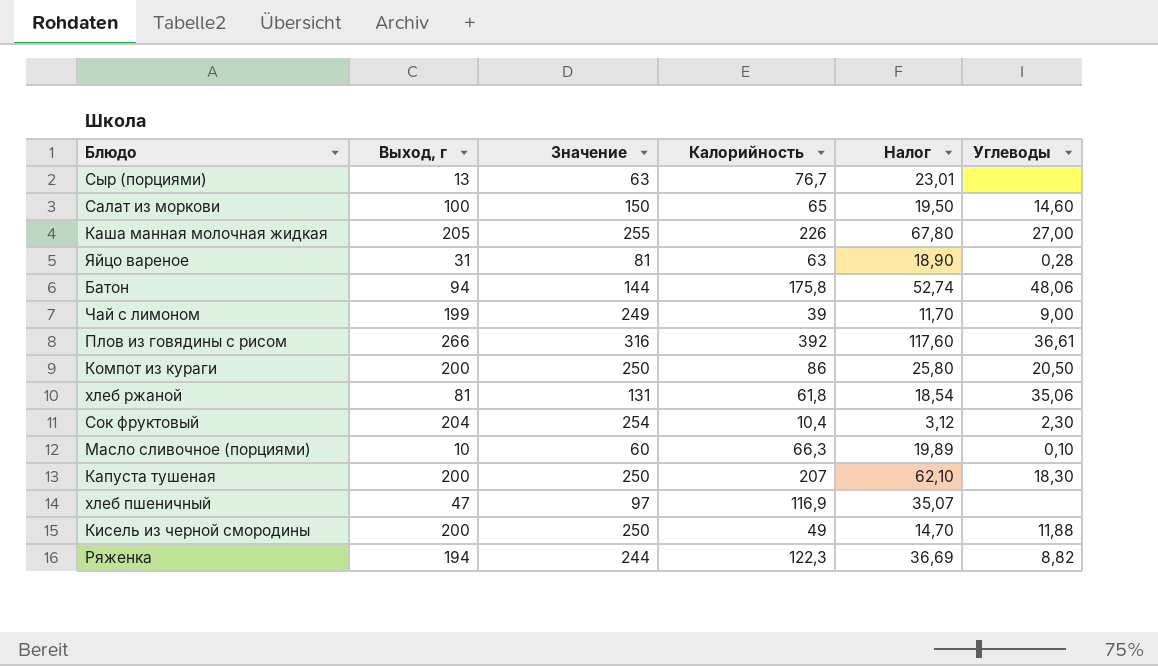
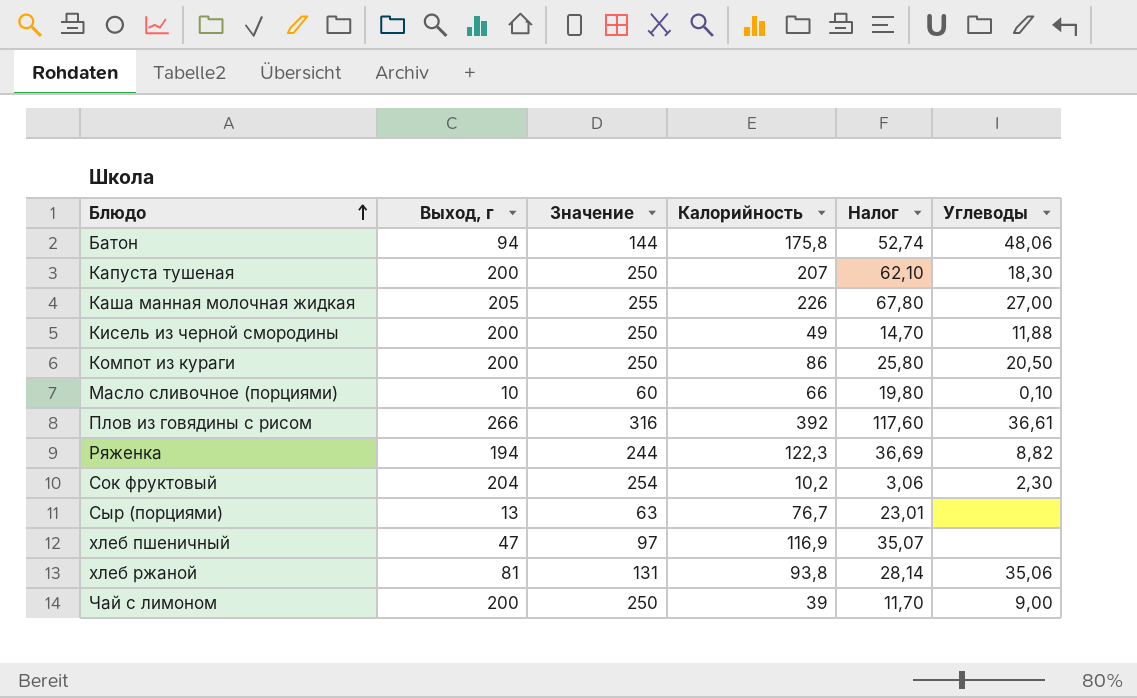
row order: none -> Блюдо ascending
row Салат из моркови: 100 | 150 | 65 | 19,50 | 14,60 -> none
row Яйцо вареное: 31 | 81 | 63 | 18,90 | 0,28 -> none
Масло сливочное (порциями) | Калорийность: 66,3 -> 66
Масло сливочное (порциями) | Налог: 19,89 -> 19,80
Сок фруктовый | Калорийность: 10,4 -> 10,2
Сок фруктовый | Налог: 3,12 -> 3,06
хлеб ржаной | Калорийность: 61,8 -> 93,8
хлеб ржаной | Налог: 18,54 -> 28,14
Чай с лимоном | Выход, г: 199 -> 200
Чай с лимоном | Значение: 249 -> 250

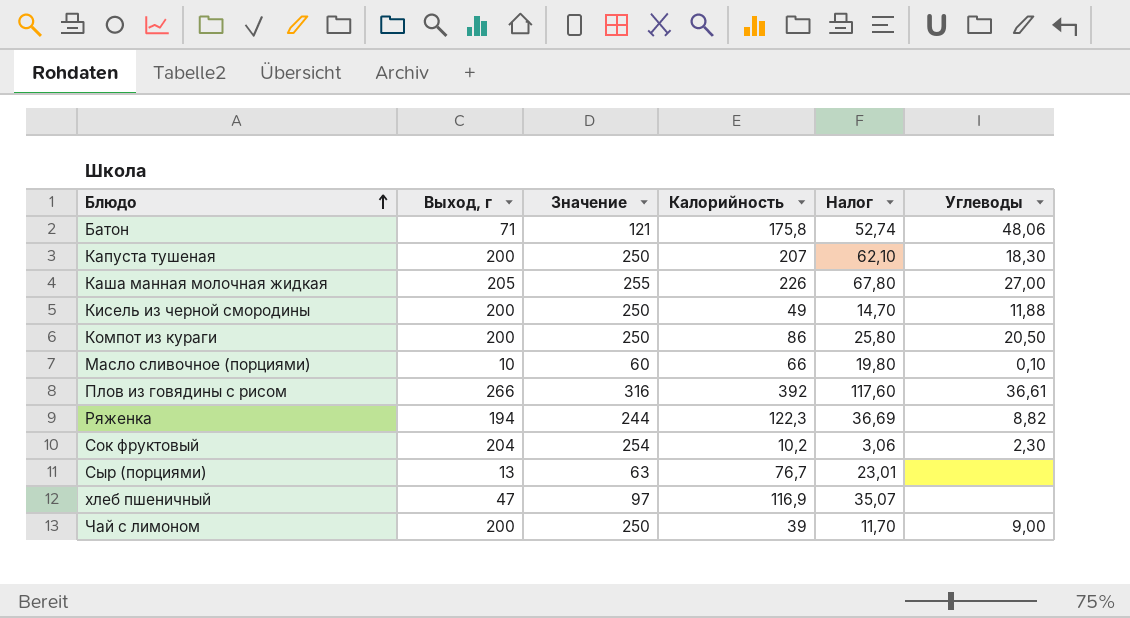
row хлеб ржаной: 81 | 131 | 93,8 | 28,14 | 35,06 -> none
Батон | Выход, г: 94 -> 71
Батон | Значение: 144 -> 121

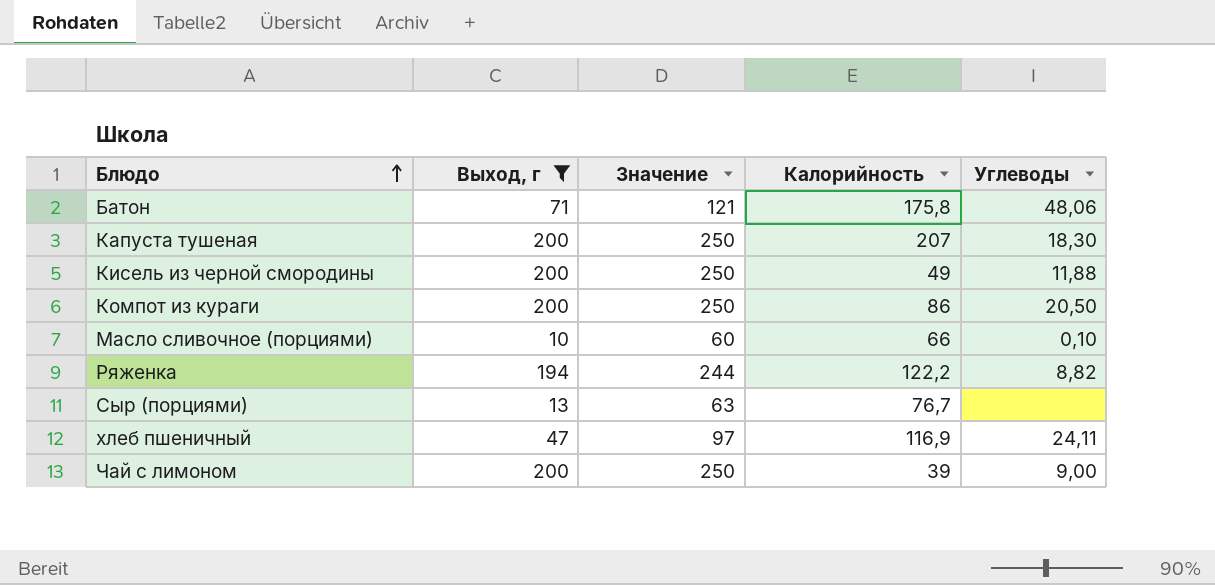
filter: none -> Выход, г <= 200
column Налог | formula: [Калорийность] * 0,3 -> none
Ряженка | Калорийность: 122,3 -> 122,2
хлеб пшеничный | Углеводы: none -> 24,11

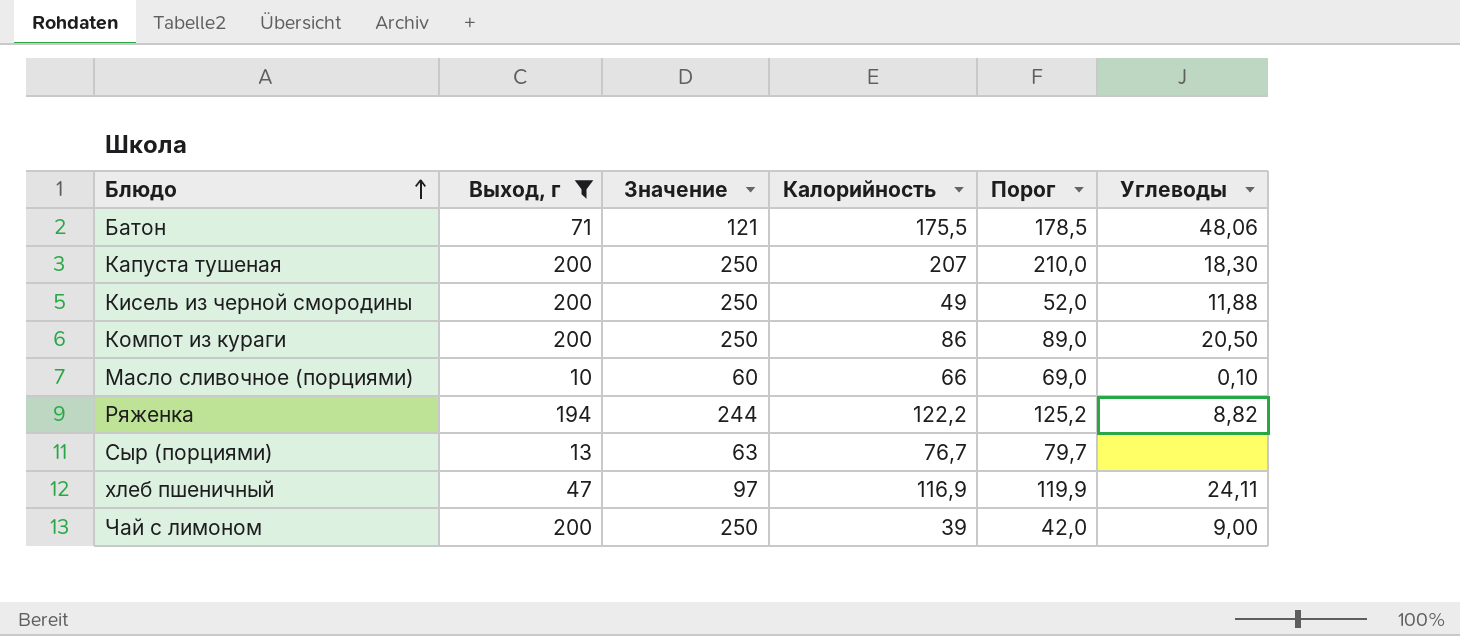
column Порог | formula: none -> [Калорийность] + 3
Батон | Калорийность: 175,8 -> 175,5

